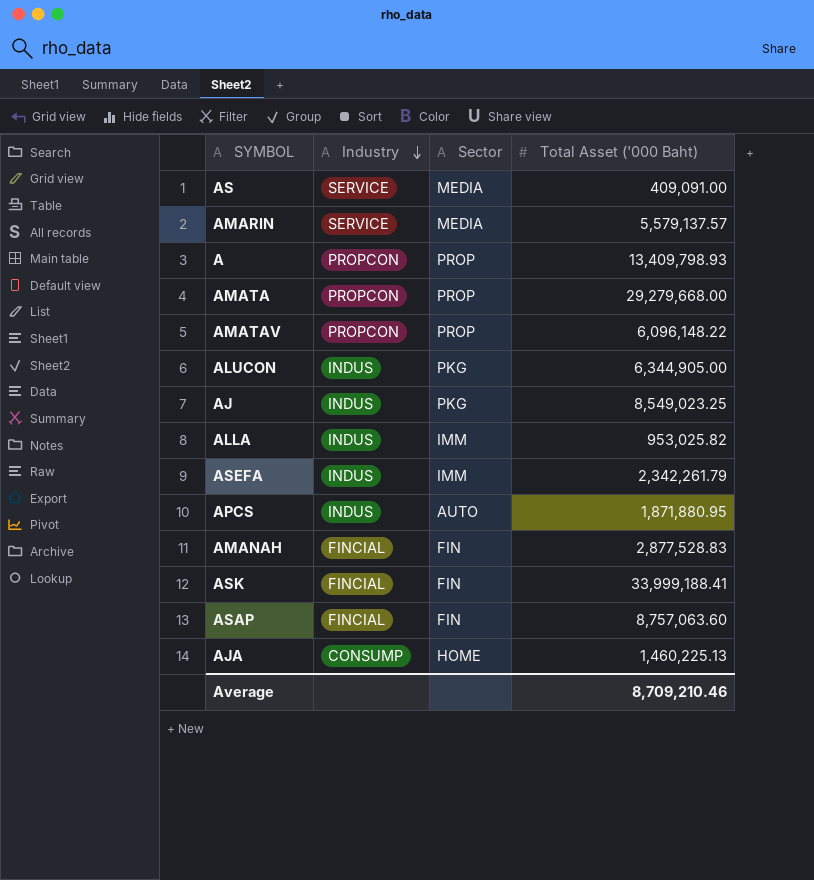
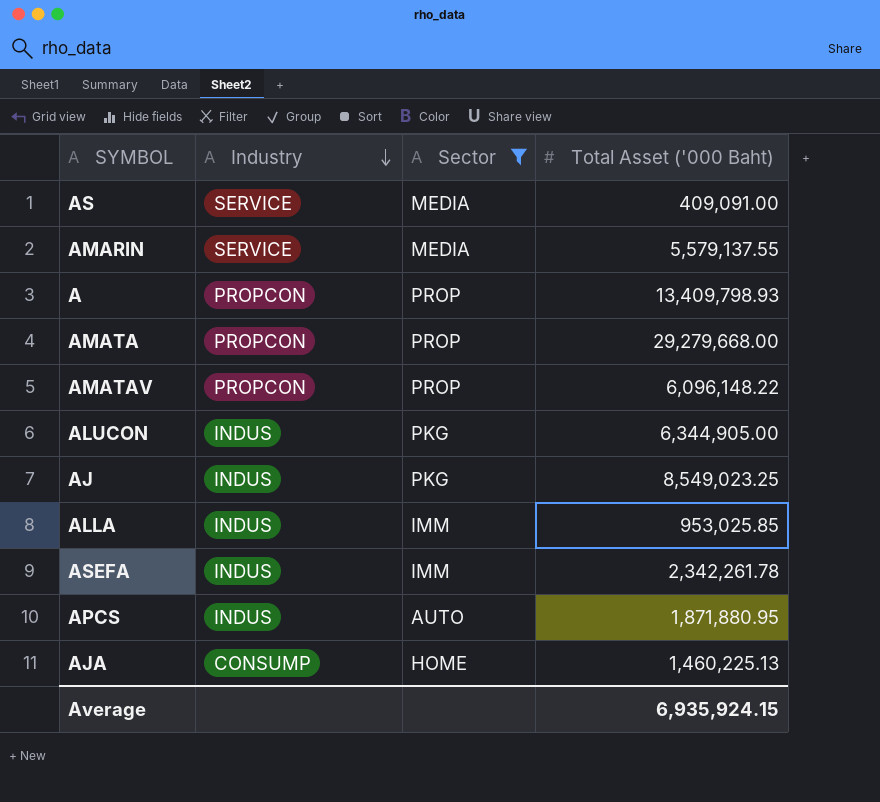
filter: none -> Sector != FIN
AMARIN | Total Asset ('000 Baht): 5,579,137.57 -> 5,579,137.55
ALLA | Total Asset ('000 Baht): 953,025.82 -> 953,025.85
ASEFA | Total Asset ('000 Baht): 2,342,261.79 -> 2,342,261.78
Average | Total Asset ('000 Baht): 8,709,210.46 -> 6,935,924.15

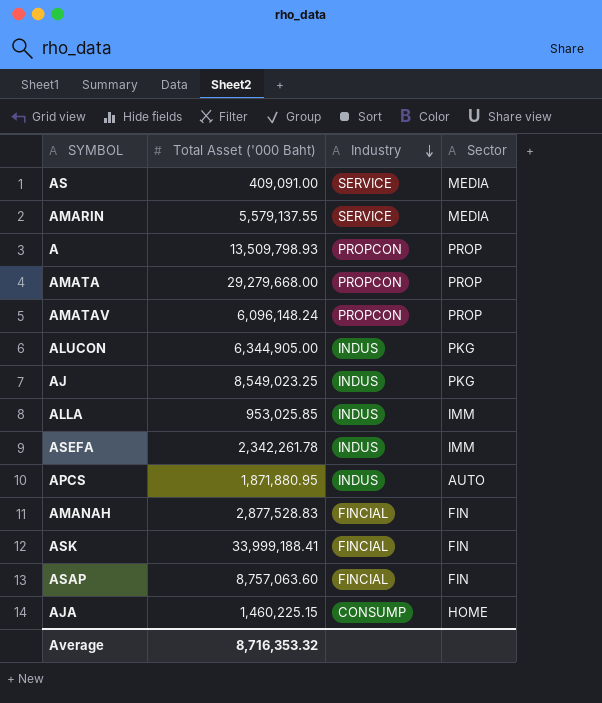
filter: Sector != FIN -> none
column Total Asset ('000 Baht) | position: 4 -> 2
A | Total Asset ('000 Baht): 13,409,798.93 -> 13,509,798.93
AMATAV | Total Asset ('000 Baht): 6,096,148.22 -> 6,096,148.24
AJA | Total Asset ('000 Baht): 1,460,225.13 -> 1,460,225.15
Average | Total Asset ('000 Baht): 6,935,924.15 -> 8,716,353.32

